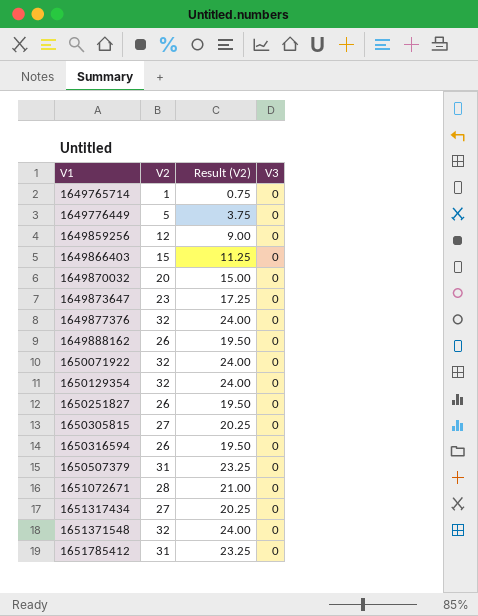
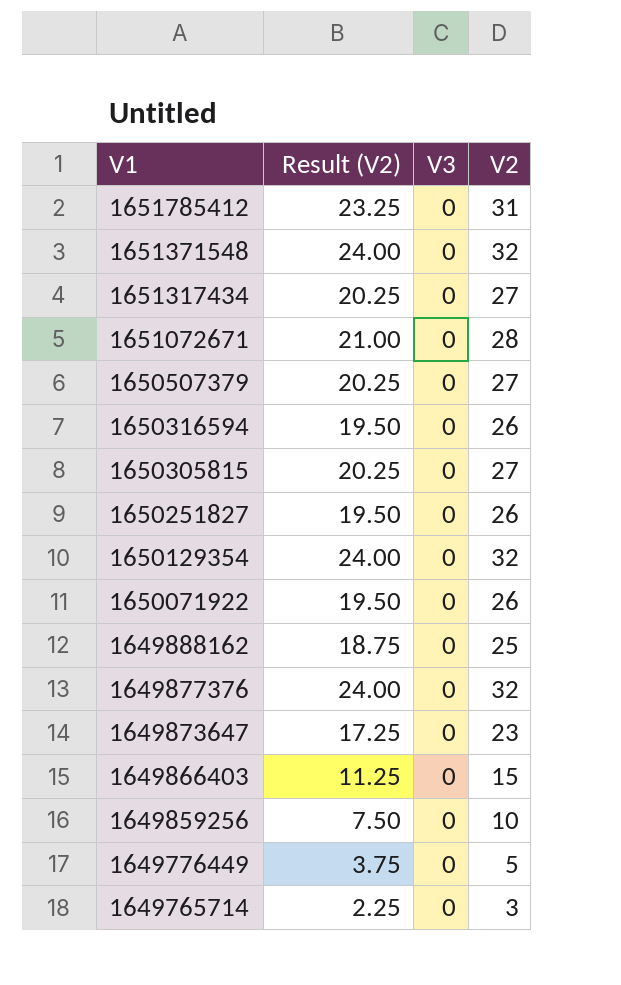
row order: V1 ascending -> V1 descending
column V2 | position: 2 -> 4
row 1649870032: 20 | 15.00 | 0 -> none
1650507379 | Result (V2): 23.25 -> 20.25
1650507379 | V2: 31 -> 27
1650071922 | Result (V2): 24.00 -> 19.50
1650071922 | V2: 32 -> 26
1649888162 | Result (V2): 19.50 -> 18.75
1649888162 | V2: 26 -> 25
1649859256 | Result (V2): 9.00 -> 7.50
1649859256 | V2: 12 -> 10
1649765714 | Result (V2): 0.75 -> 2.25
1649765714 | V2: 1 -> 3

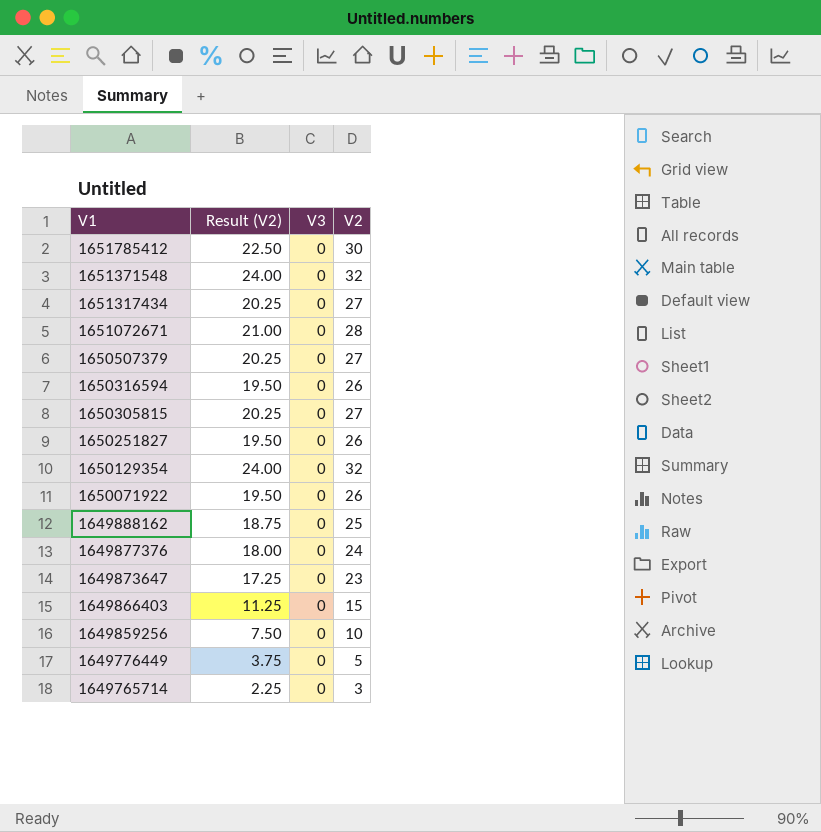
1651785412 | Result (V2): 23.25 -> 22.50
1651785412 | V2: 31 -> 30
1649877376 | Result (V2): 24.00 -> 18.00
1649877376 | V2: 32 -> 24

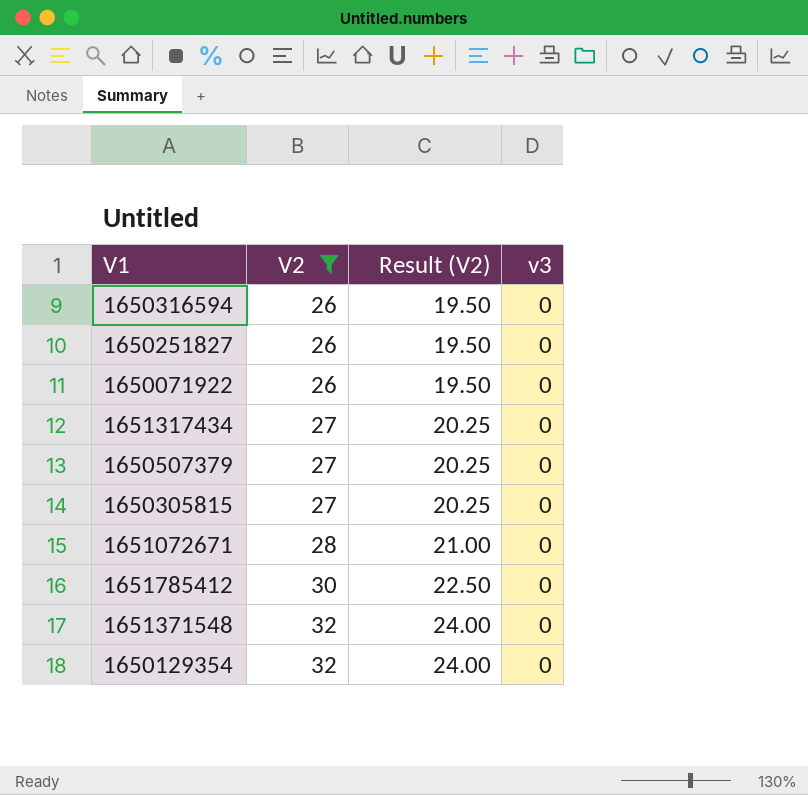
filter: none -> V2 >= 26
row order: V1 descending -> V2 ascending
column V2 | position: 4 -> 2
column name: V3 -> v3

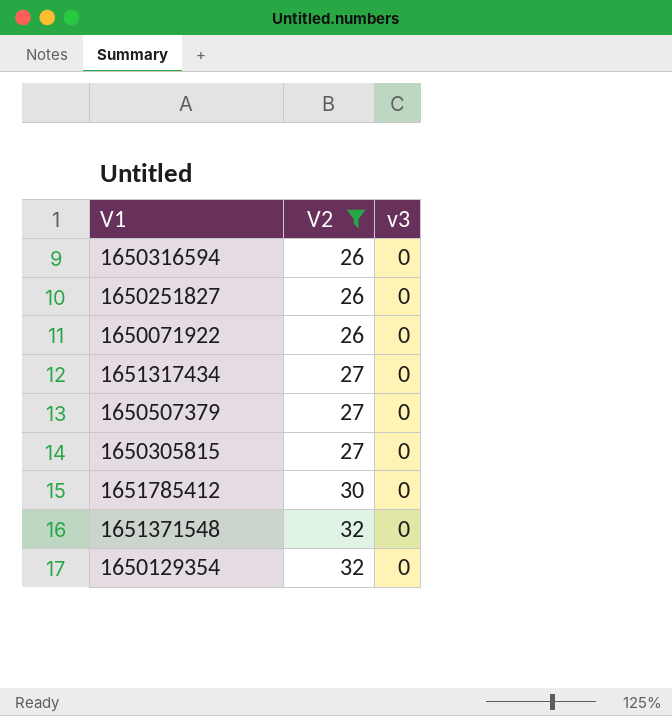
column Result (V2) | formula: [V2] * 0.75 -> none
row 1651072671: 28 | 21.00 | 0 -> none

